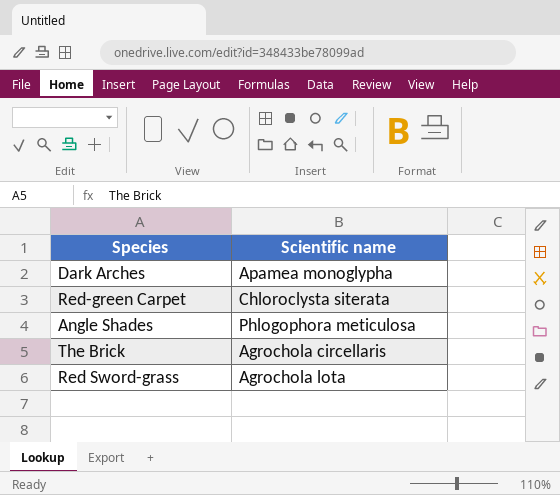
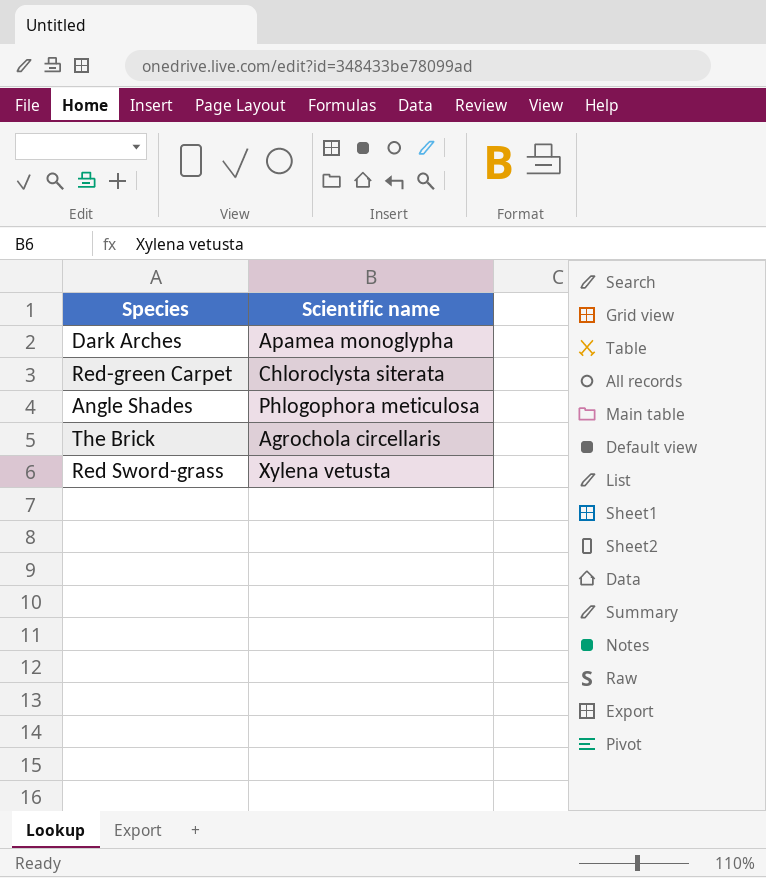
Red Sword-grass | Scientific name: Agrochola lota -> Xylena vetusta

